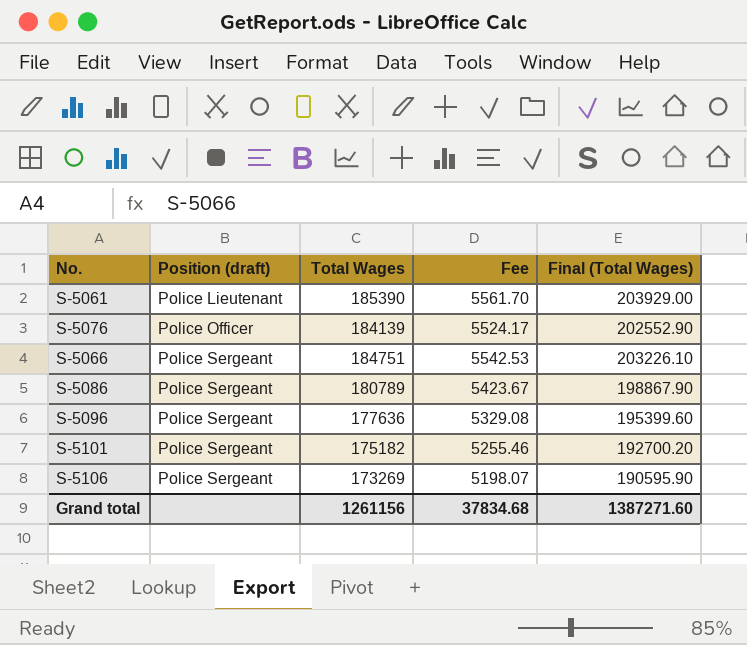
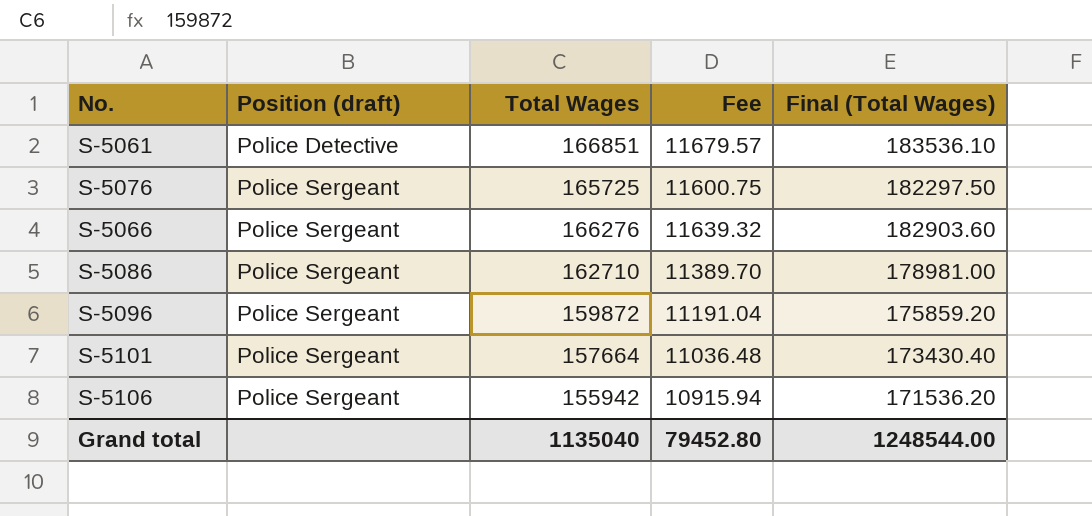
column Fee | formula: [Total Wages] * 0.03 -> [Total Wages] * 0.07
S-5061 | Position (draft): Police Lieutenant -> Police Detective
S-5061 | Total Wages: 185390 -> 166851
S-5061 | Final (Total Wages): 203929.00 -> 183536.10
S-5076 | Position (draft): Police Officer -> Police Sergeant
S-5076 | Total Wages: 184139 -> 165725
S-5076 | Final (Total Wages): 202552.90 -> 182297.50
S-5066 | Total Wages: 184751 -> 166276
S-5066 | Final (Total Wages): 203226.10 -> 182903.60
S-5086 | Total Wages: 180789 -> 162710
S-5086 | Final (Total Wages): 198867.90 -> 178981.00
S-5096 | Total Wages: 177636 -> 159872
S-5096 | Final (Total Wages): 195399.60 -> 175859.20
S-5101 | Total Wages: 175182 -> 157664
S-5101 | Final (Total Wages): 192700.20 -> 173430.40
S-5106 | Total Wages: 173269 -> 155942
S-5106 | Final (Total Wages): 190595.90 -> 171536.20
Grand total | Total Wages: 1261156 -> 1135040
Grand total | Fee: 37834.68 -> 79452.80
Grand total | Final (Total Wages): 1387271.60 -> 1248544.00

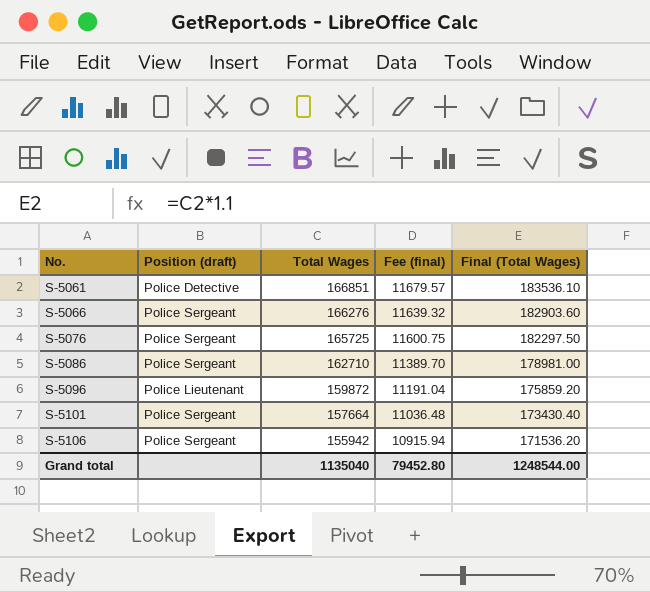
row order: Position (draft) ascending -> No. ascending
column name: Fee -> Fee (final)
S-5096 | Position (draft): Police Sergeant -> Police Lieutenant

